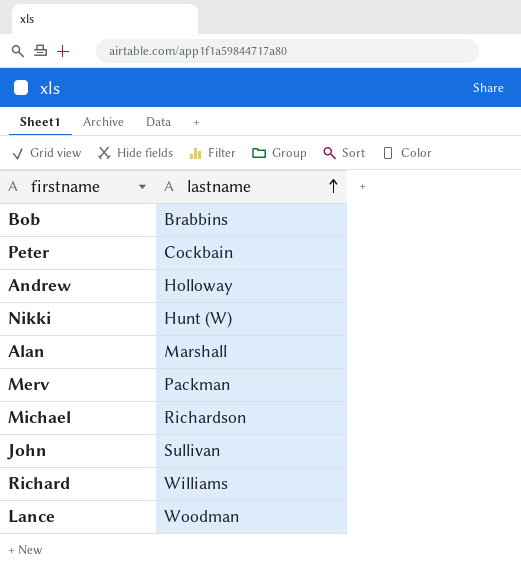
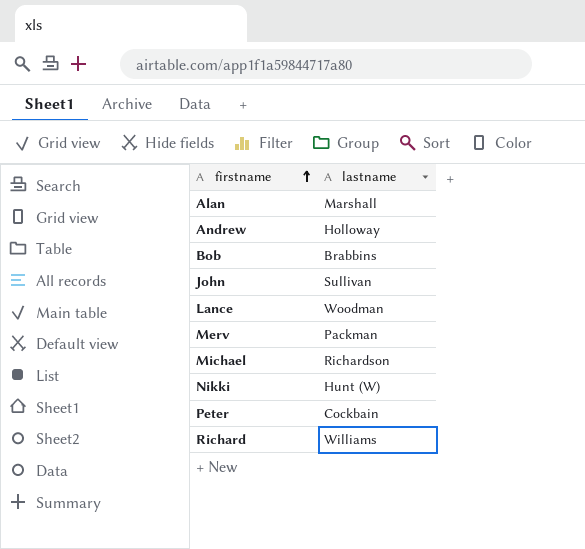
row order: lastname ascending -> firstname ascending

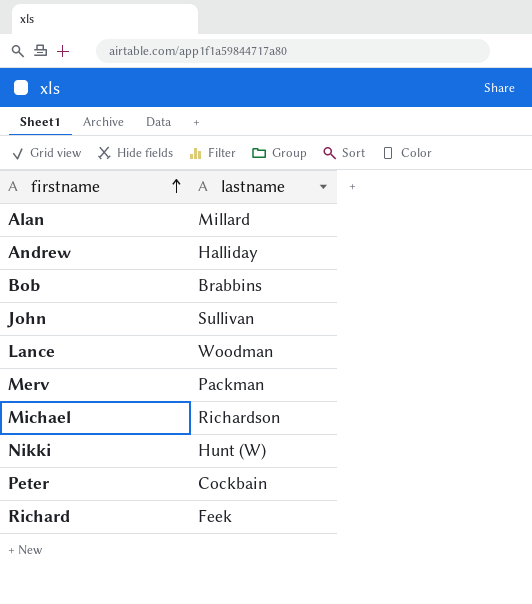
Alan | lastname: Marshall -> Millard
Andrew | lastname: Holloway -> Halliday
Richard | lastname: Williams -> Feek

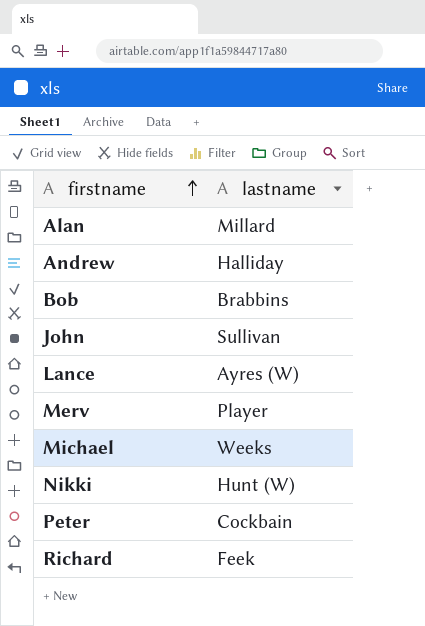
Lance | lastname: Woodman -> Ayres (W)
Merv | lastname: Packman -> Player
Michael | lastname: Richardson -> Weeks

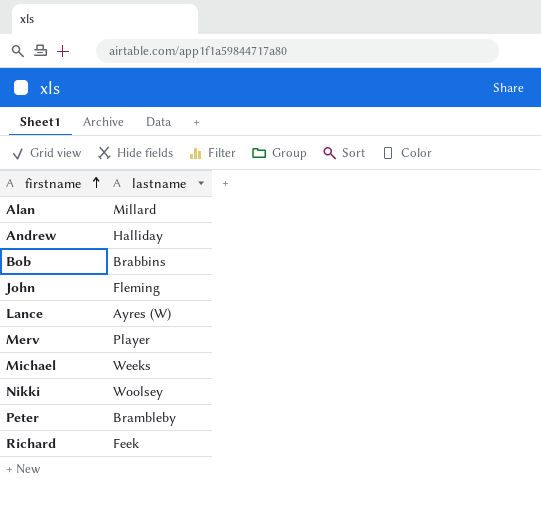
John | lastname: Sullivan -> Fleming
Nikki | lastname: Hunt (W) -> Woolsey
Peter | lastname: Cockbain -> Brambleby

